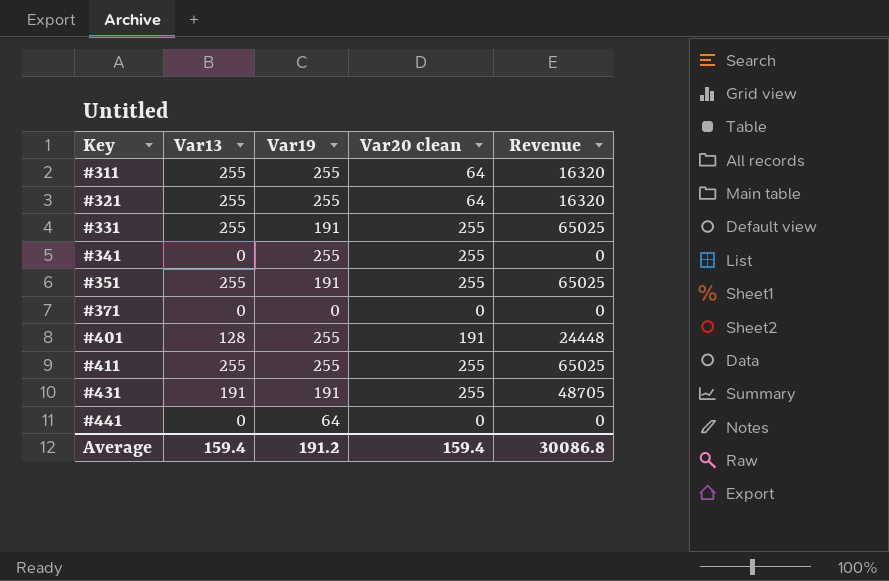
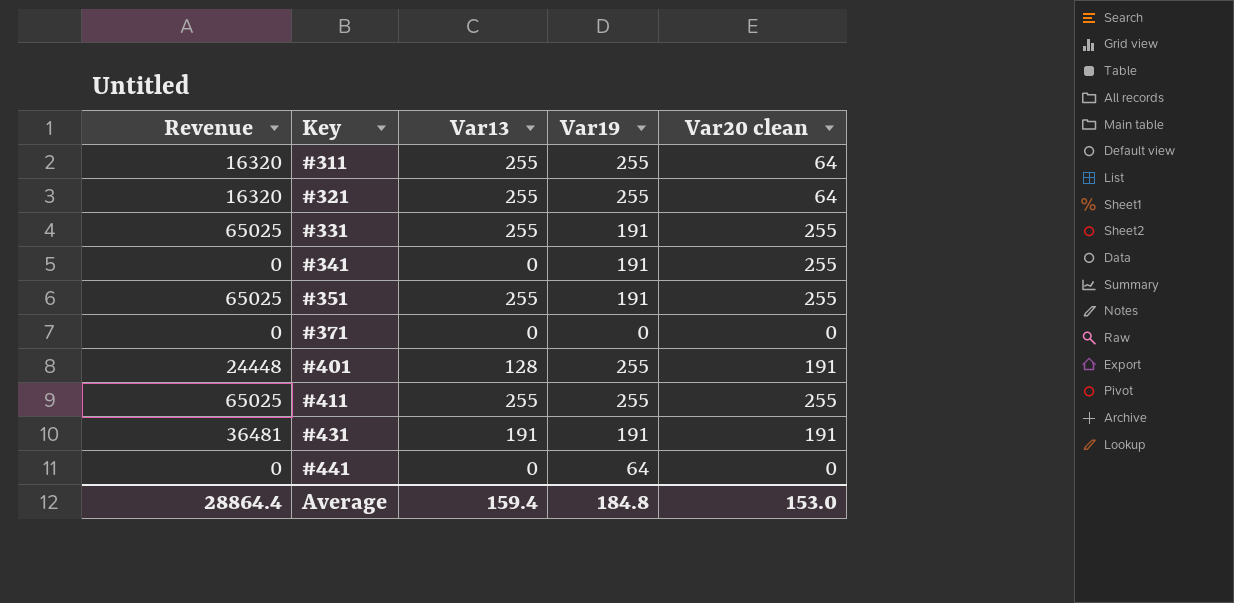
column Revenue | position: 5 -> 1
#341 | Var19: 255 -> 191
#431 | Revenue: 48705 -> 36481
#431 | Var20 clean: 255 -> 191
Average | Revenue: 30086.8 -> 28864.4
Average | Var19: 191.2 -> 184.8
Average | Var20 clean: 159.4 -> 153.0

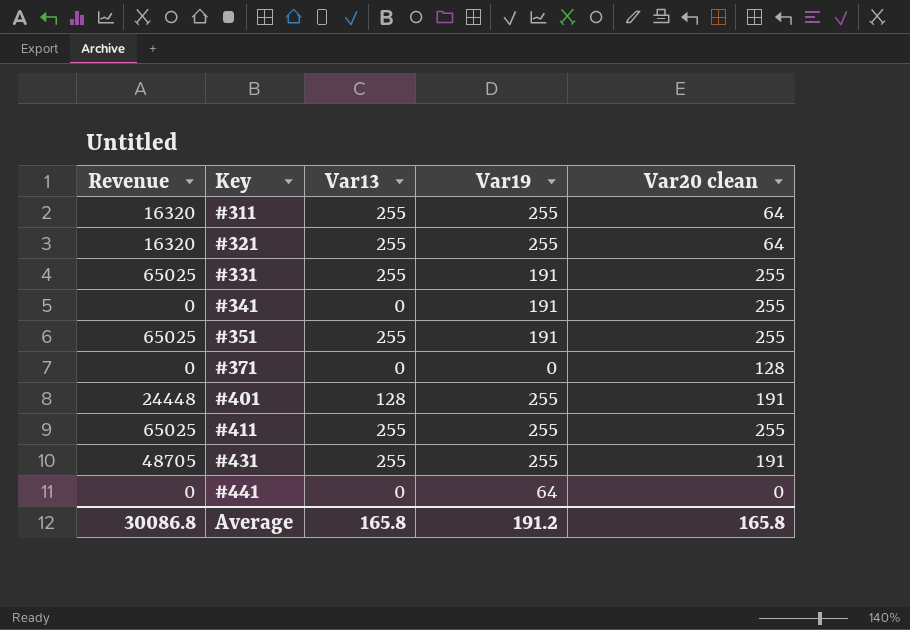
#371 | Var20 clean: 0 -> 128
#431 | Revenue: 36481 -> 48705
#431 | Var13: 191 -> 255
#431 | Var19: 191 -> 255
Average | Revenue: 28864.4 -> 30086.8
Average | Var13: 159.4 -> 165.8
Average | Var19: 184.8 -> 191.2
Average | Var20 clean: 153.0 -> 165.8

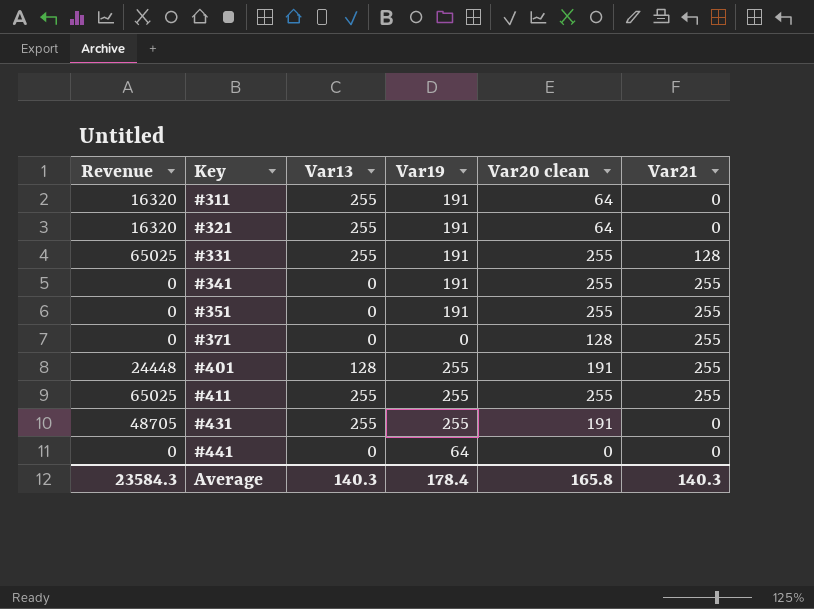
column Var21 | position: none -> 6
#311 | Var19: 255 -> 191
#321 | Var19: 255 -> 191
#351 | Revenue: 65025 -> 0
#351 | Var13: 255 -> 0
Average | Revenue: 30086.8 -> 23584.3
Average | Var13: 165.8 -> 140.3
Average | Var19: 191.2 -> 178.4

